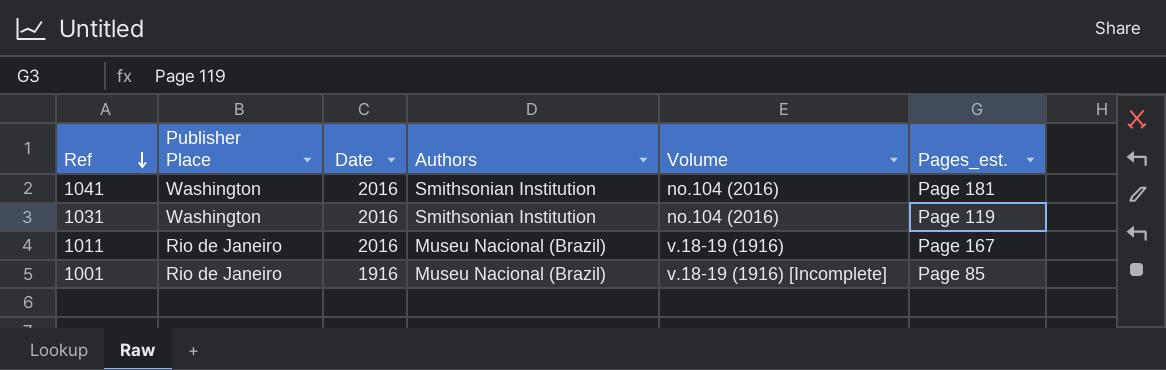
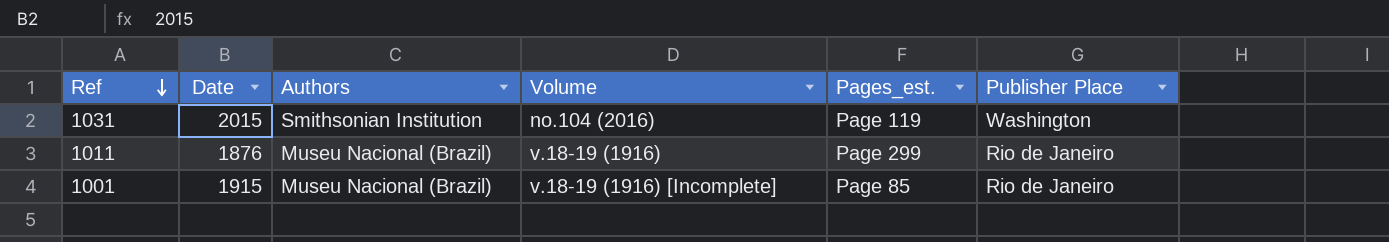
column Publisher Place | position: 2 -> 6
row 1041: Washington | 2016 | Smithsonian Institution | no.104 (2016) | Page 181 -> none
1031 | Date: 2016 -> 2015
1011 | Date: 2016 -> 1876
1011 | Pages_est.: Page 167 -> Page 299
1001 | Date: 1916 -> 1915

